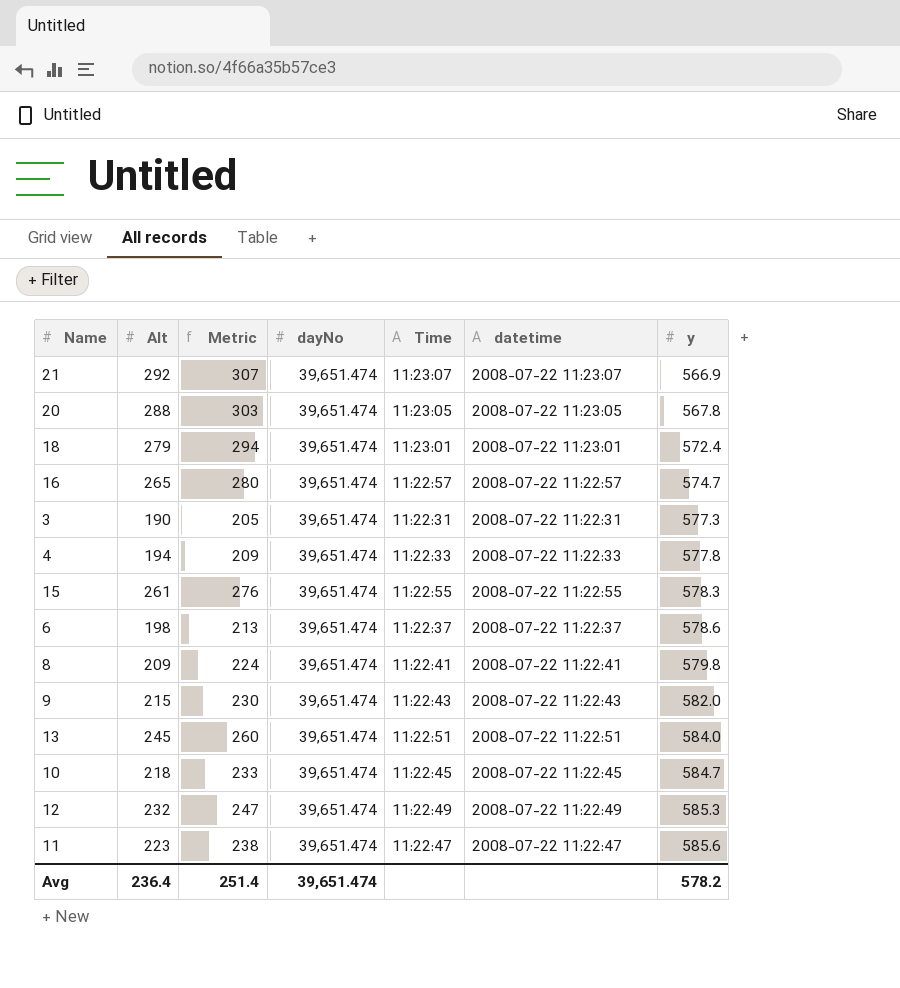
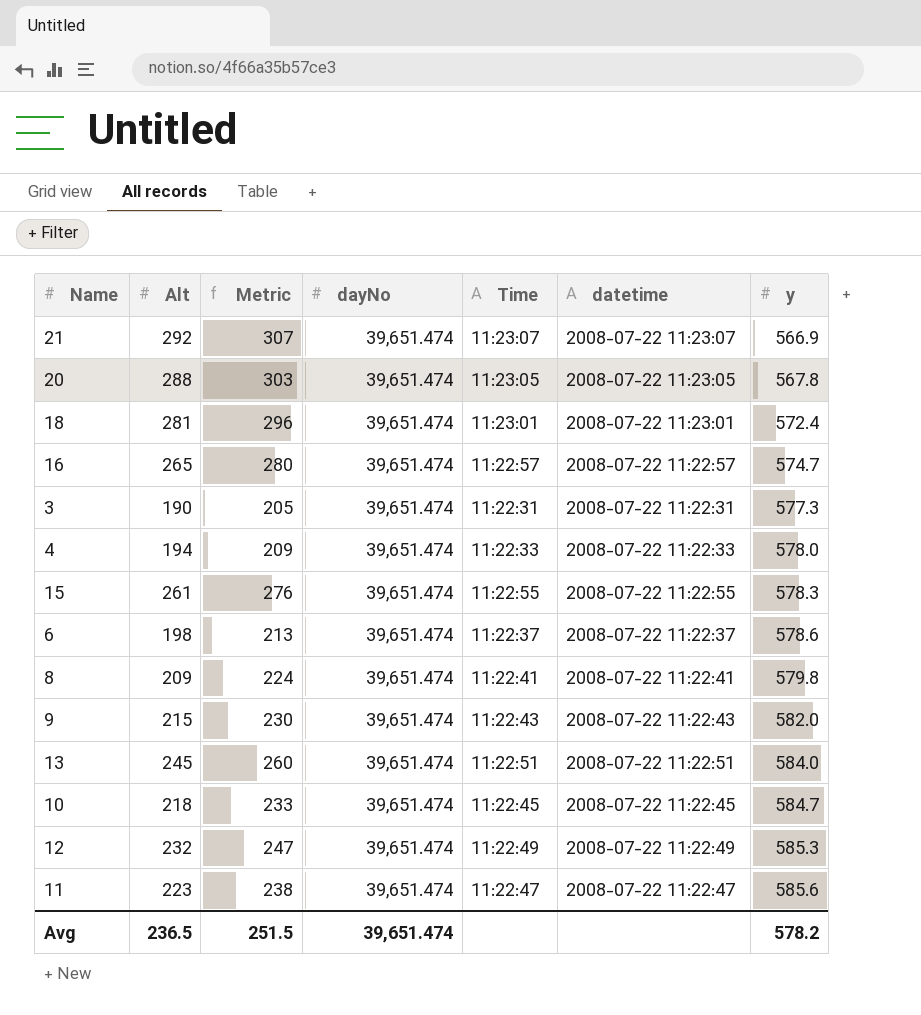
18 | Alt: 279 -> 281
18 | Metric: 294 -> 296
4 | y: 577.8 -> 578.0
Avg | Alt: 236.4 -> 236.5
Avg | Metric: 251.4 -> 251.5

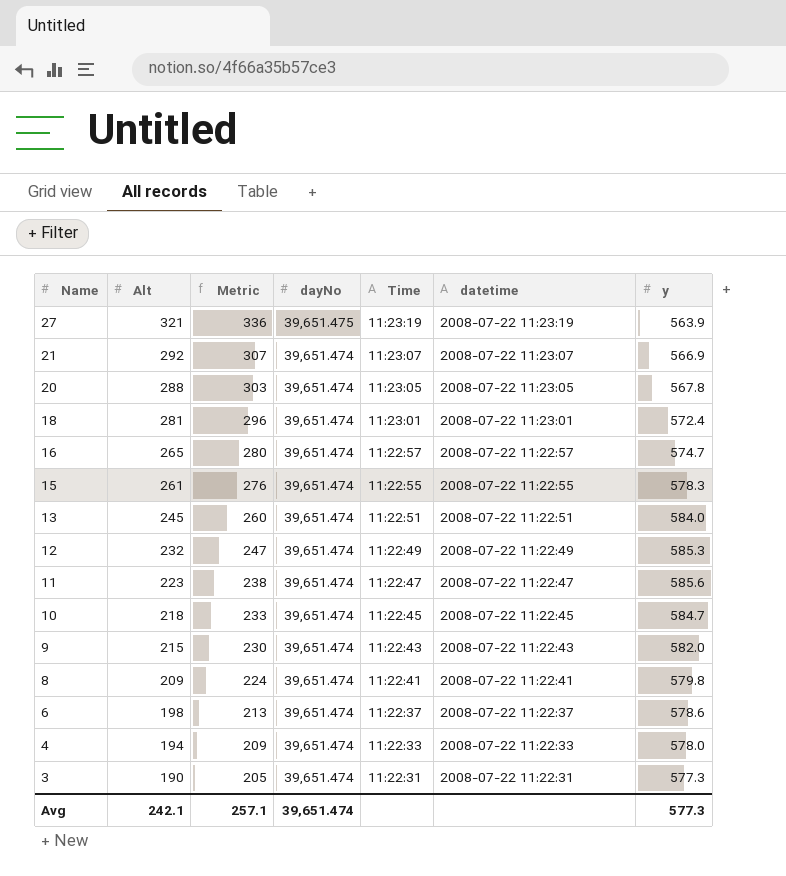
row order: y ascending -> Name descending
row 27: none -> 321 | 336 | 39,651.475 | 11:23:19 | 2008-07-22 11:23:19 | 563.9
Avg | Alt: 236.5 -> 242.1
Avg | Metric: 251.5 -> 257.1
Avg | y: 578.2 -> 577.3

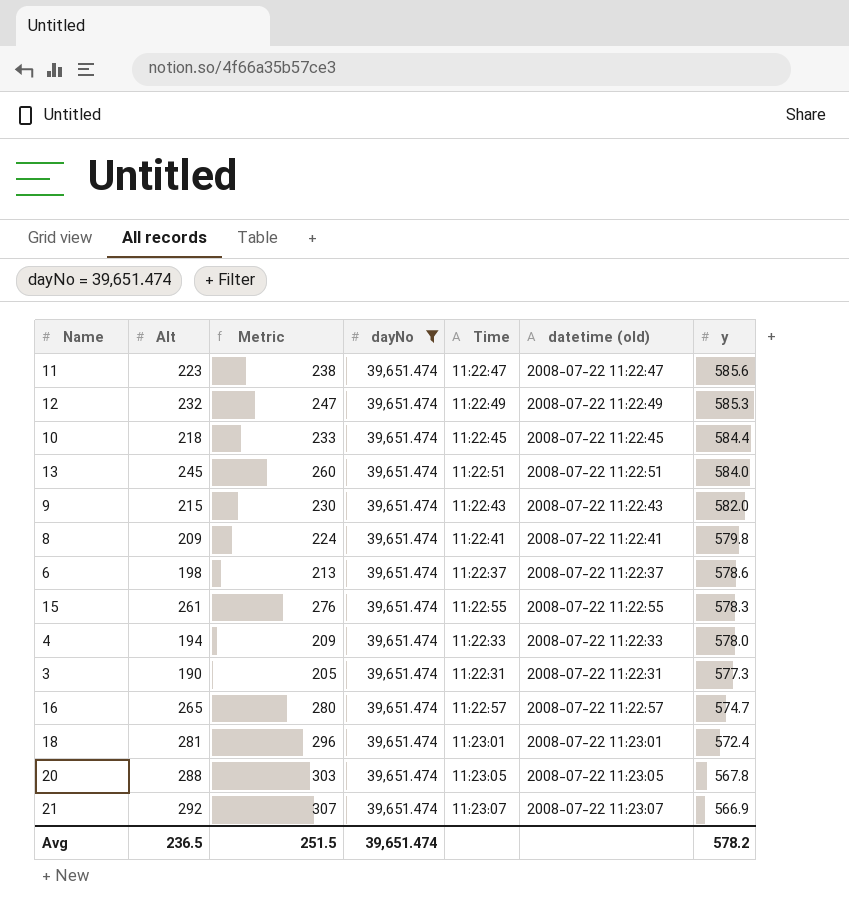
filter: none -> dayNo = 39,651.474
row order: Name descending -> y descending
column name: datetime -> datetime (old)
10 | y: 584.7 -> 584.4
Avg | Alt: 242.1 -> 236.5
Avg | Metric: 257.1 -> 251.5
Avg | y: 577.3 -> 578.2

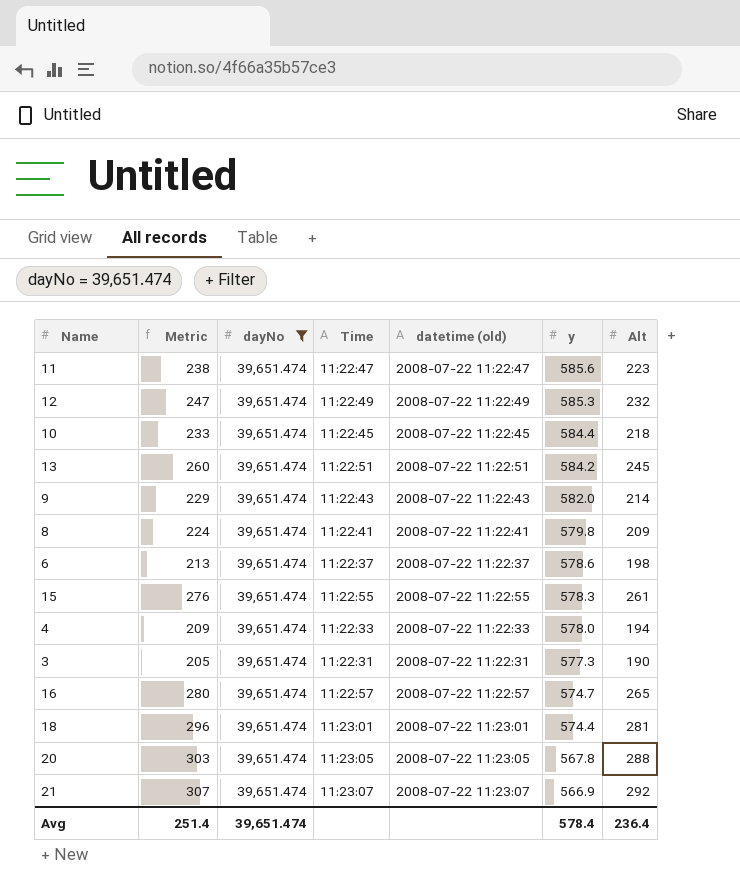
column Alt | position: 2 -> 7
13 | y: 584.0 -> 584.2
9 | Metric: 230 -> 229
9 | Alt: 215 -> 214
18 | y: 572.4 -> 574.4
Avg | Metric: 251.5 -> 251.4
Avg | y: 578.2 -> 578.4
Avg | Alt: 236.5 -> 236.4

